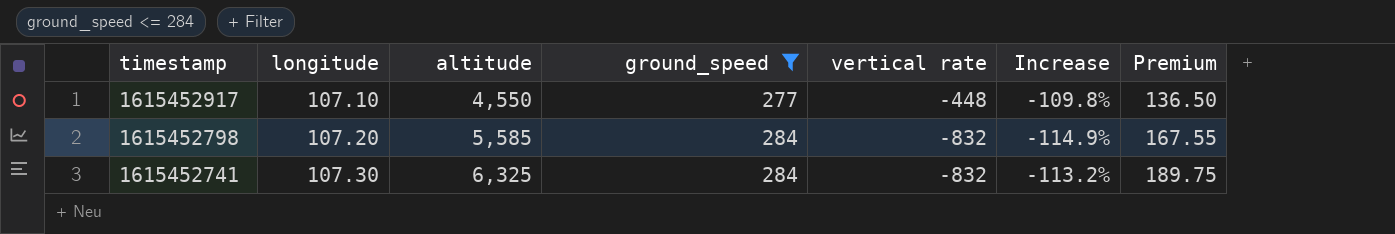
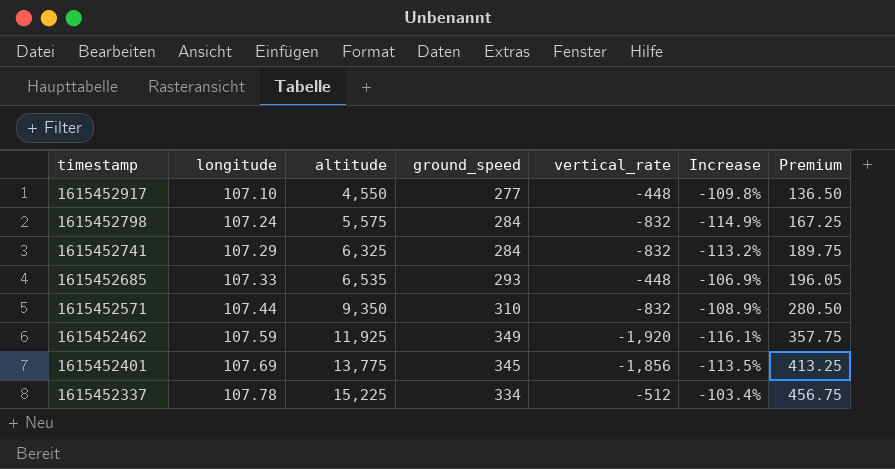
filter: ground_speed <= 284 -> none
column name: vertical rate -> vertical_rate
1615452798 | longitude: 107.20 -> 107.24
1615452798 | altitude: 5,585 -> 5,575
1615452798 | Premium: 167.55 -> 167.25
1615452741 | longitude: 107.30 -> 107.29

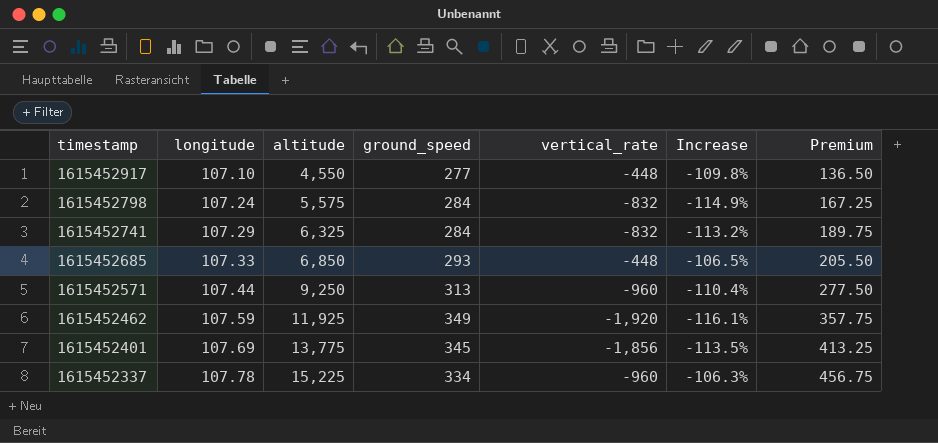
1615452685 | altitude: 6,535 -> 6,850
1615452685 | Increase: -106.9% -> -106.5%
1615452685 | Premium: 196.05 -> 205.50
1615452571 | altitude: 9,350 -> 9,250
1615452571 | ground_speed: 310 -> 313
1615452571 | vertical_rate: -832 -> -960
1615452571 | Increase: -108.9% -> -110.4%
1615452571 | Premium: 280.50 -> 277.50
1615452337 | vertical_rate: -512 -> -960
1615452337 | Increase: -103.4% -> -106.3%

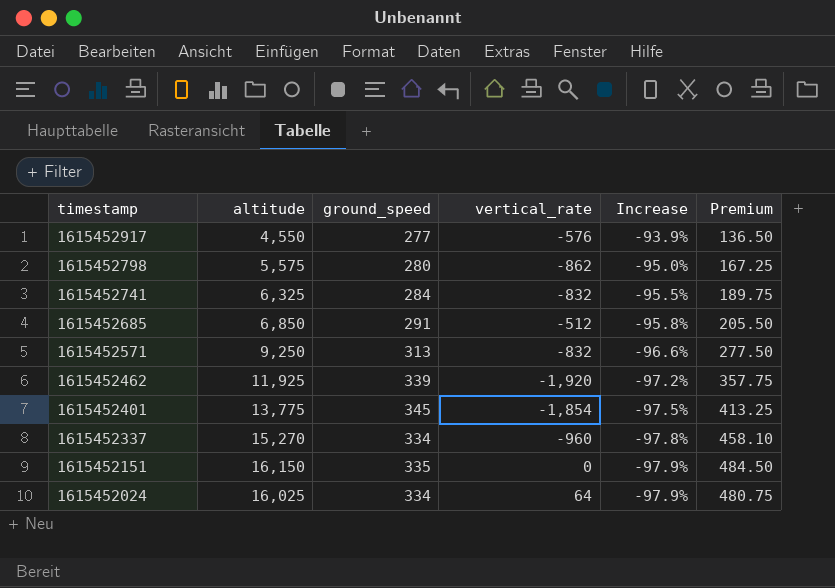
column longitude | position: 2 -> none
column Increase | formula: ([vertical_rate] - [altitude]) / [altitude] -> ([ground_speed] - [altitude]) / [altitude]
1615452917 | vertical_rate: -448 -> -576
1615452798 | ground_speed: 284 -> 280
1615452798 | vertical_rate: -832 -> -862
1615452685 | ground_speed: 293 -> 291
1615452685 | vertical_rate: -448 -> -512
1615452571 | vertical_rate: -960 -> -832
1615452462 | ground_speed: 349 -> 339
1615452401 | vertical_rate: -1,856 -> -1,854
1615452337 | altitude: 15,225 -> 15,270
1615452337 | Premium: 456.75 -> 458.10
row 1615452151: none -> 16,150 | 335 | 0 | -97.9% | 484.50
row 1615452024: none -> 16,025 | 334 | 64 | -97.9% | 480.75

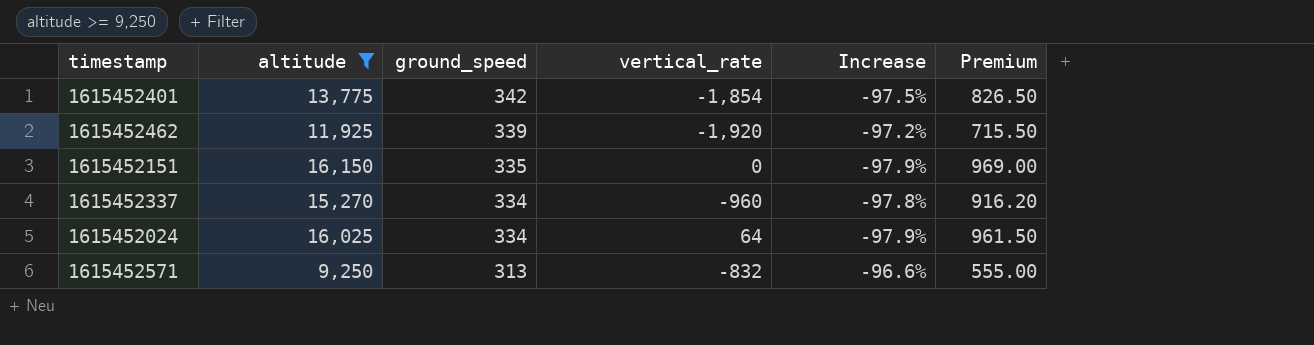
filter: none -> altitude >= 9,250
row order: timestamp descending -> ground_speed descending
column Premium | formula: [altitude] * 0.03 -> [altitude] * 0.06
1615452401 | ground_speed: 345 -> 342

